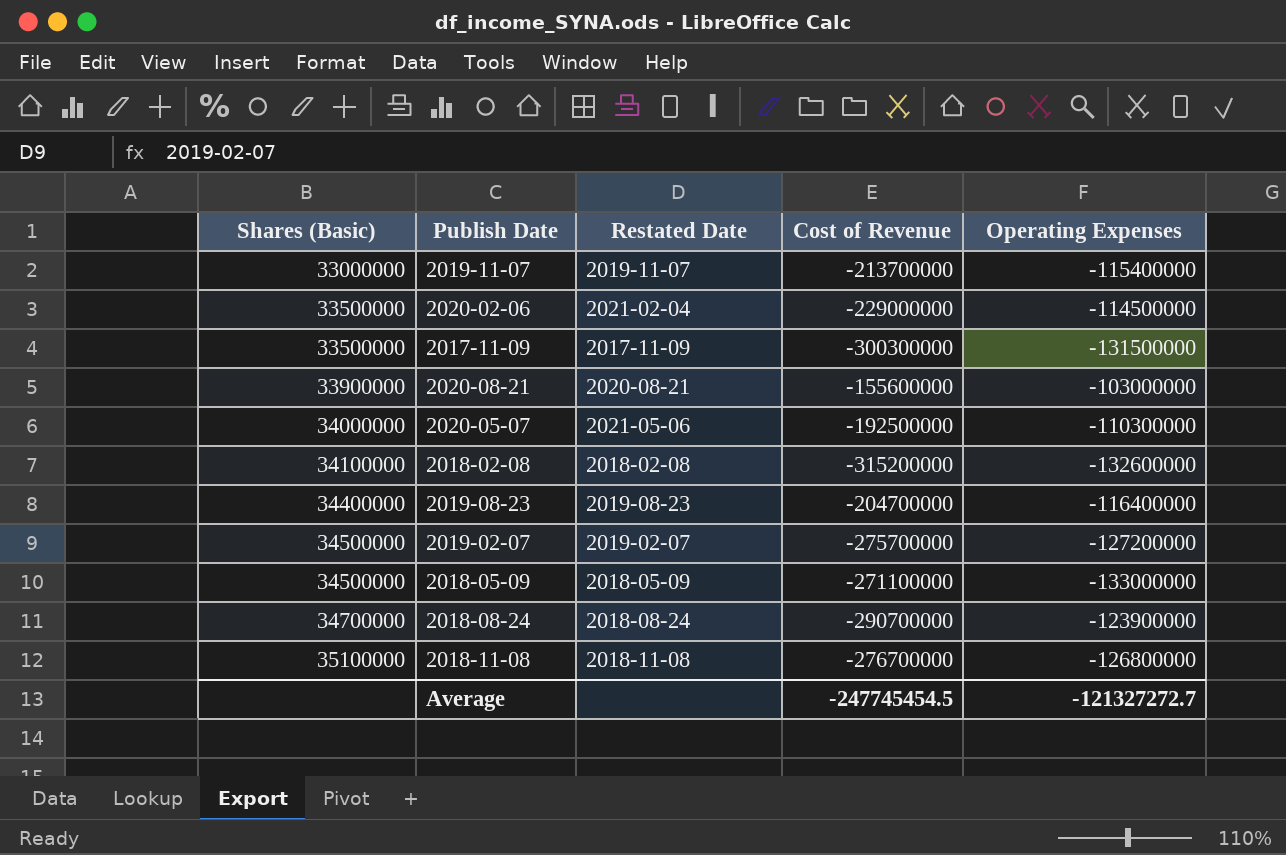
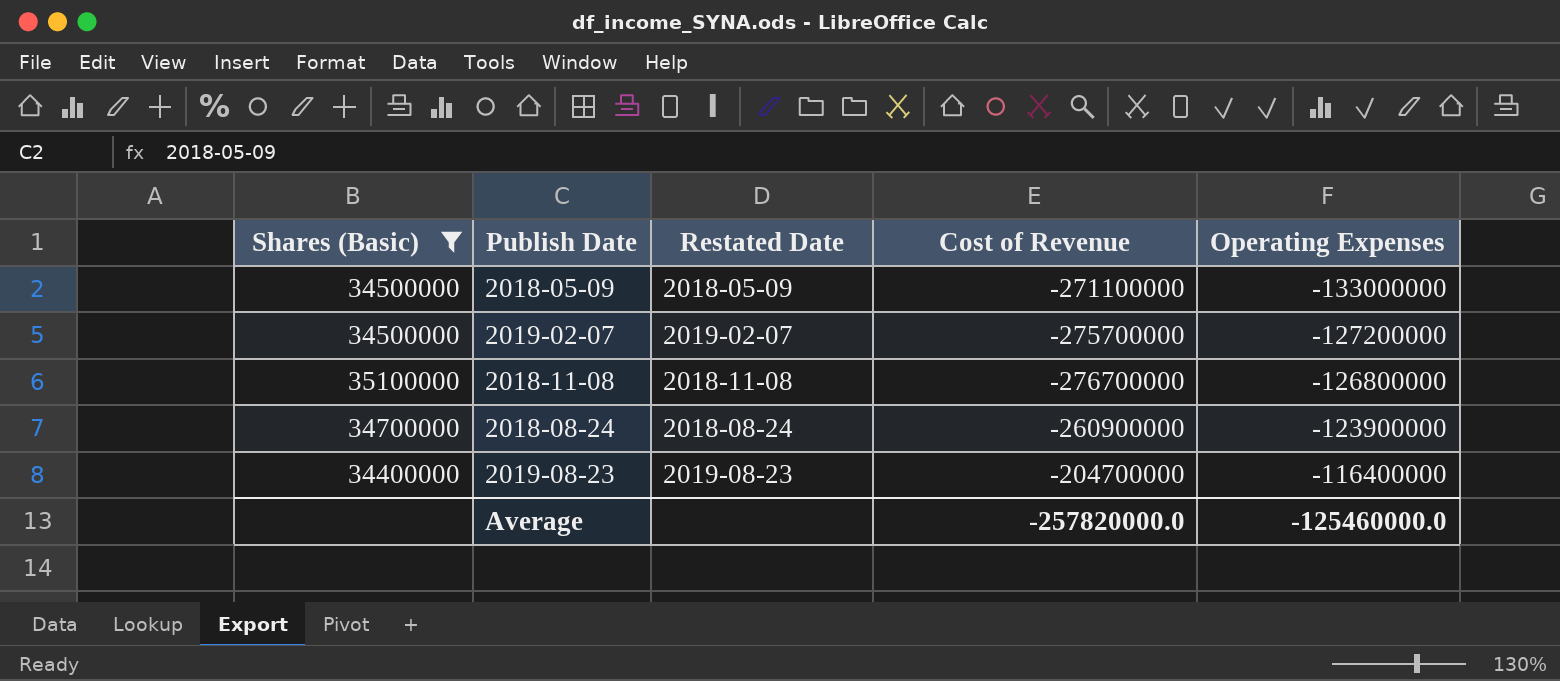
filter: none -> Shares (Basic) >= 34400000
row order: Shares (Basic) ascending -> Operating Expenses ascending
2018-08-24 | Cost of Revenue: -290700000 -> -260900000
Average | Cost of Revenue: -247745454.5 -> -257820000.0
Average | Operating Expenses: -121327272.7 -> -125460000.0

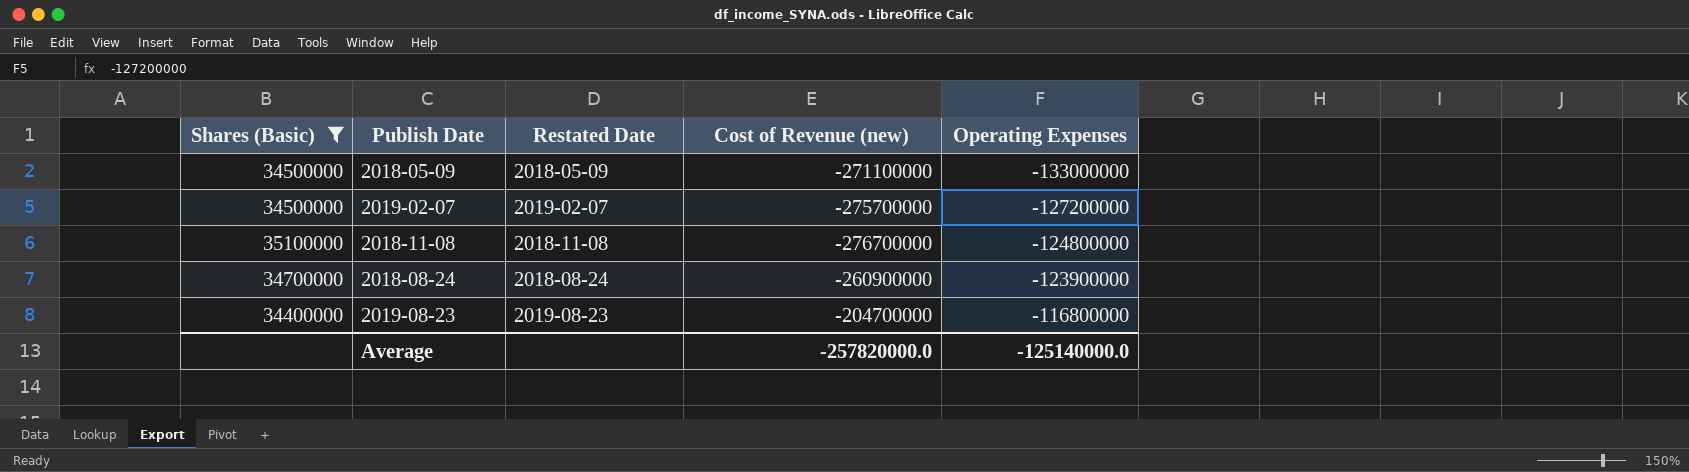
column name: Cost of Revenue -> Cost of Revenue (new)
2018-11-08 | Operating Expenses: -126800000 -> -124800000
2019-08-23 | Operating Expenses: -116400000 -> -116800000
Average | Operating Expenses: -125460000.0 -> -125140000.0

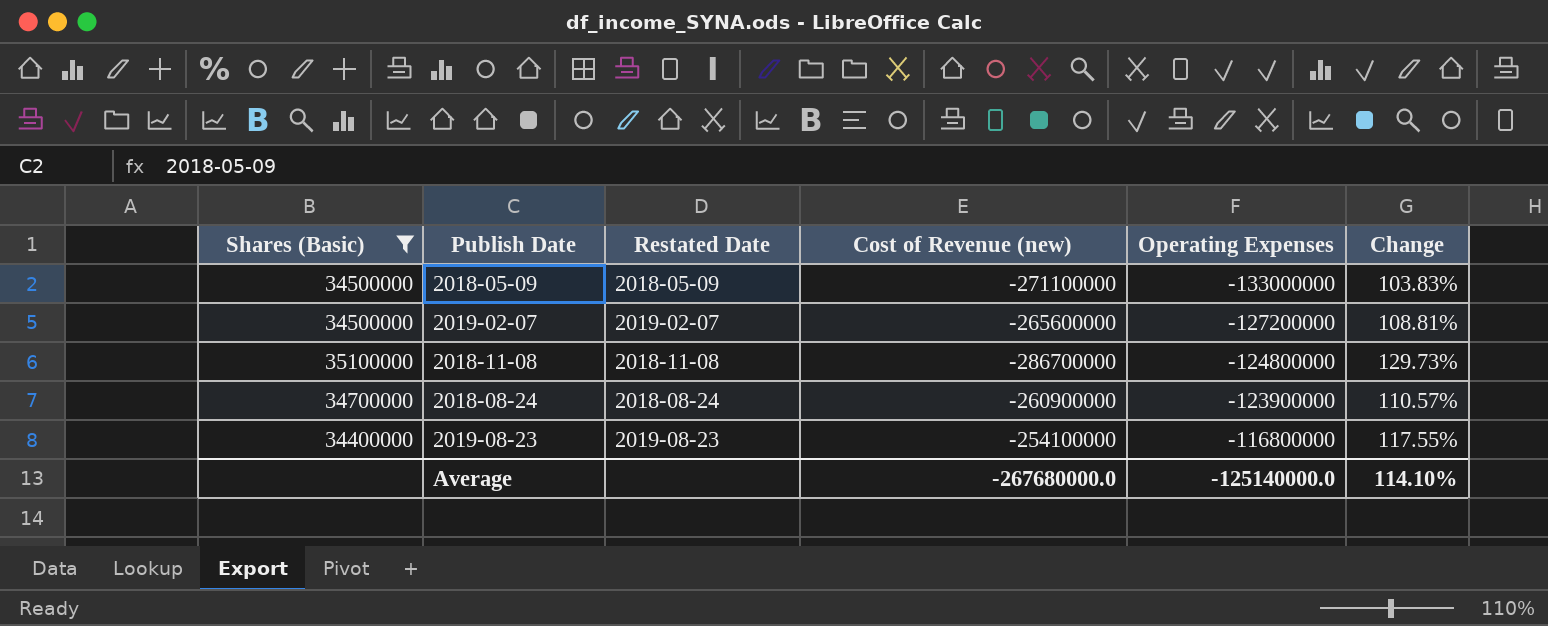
column Change | formula: none -> ([Cost of Revenue (new)] - [Operating Expenses]) / [Operating Expenses]
2019-02-07 | Cost of Revenue (new): -275700000 -> -265600000
2018-11-08 | Cost of Revenue (new): -276700000 -> -286700000
2019-08-23 | Cost of Revenue (new): -204700000 -> -254100000
Average | Cost of Revenue (new): -257820000.0 -> -267680000.0

